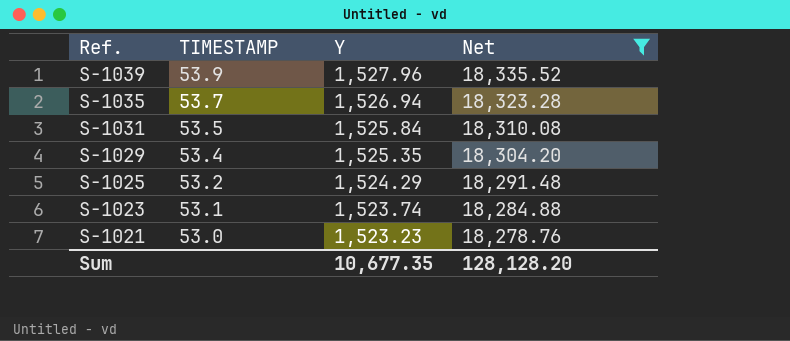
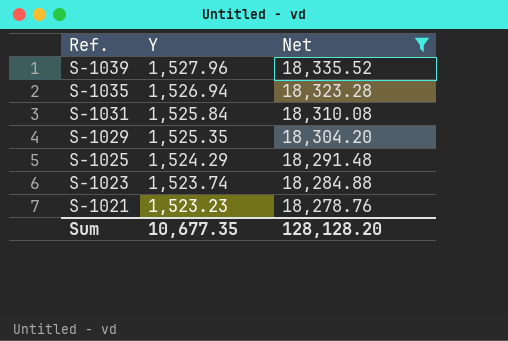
column TIMESTAMP | position: 2 -> none

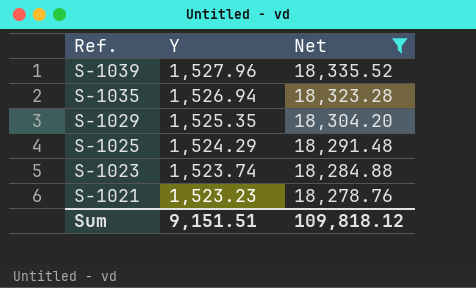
row S-1031: 1,525.84 | 18,310.08 -> none
Sum | Y: 10,677.35 -> 9,151.51
Sum | Net: 128,128.20 -> 109,818.12

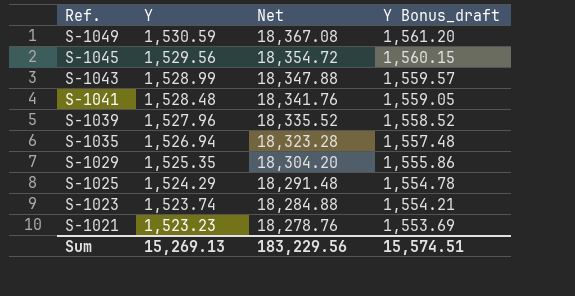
filter: Net <= 18,335.52 -> none
column Y Bonus_draft | formula: none -> [Y] * 1.02
Sum | Y: 9,151.51 -> 15,269.13
Sum | Net: 109,818.12 -> 183,229.56

